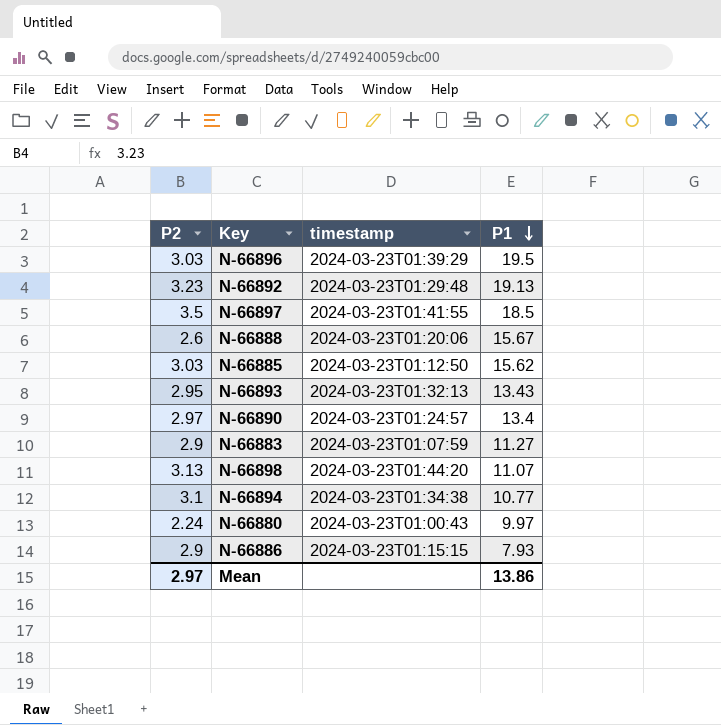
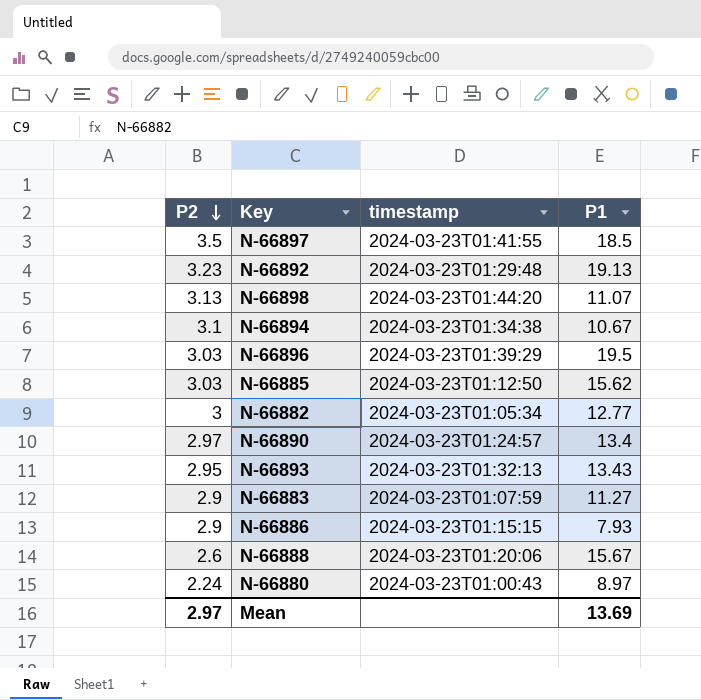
row order: P1 descending -> P2 descending
N-66894 | P1: 10.77 -> 10.67
row N-66882: none -> 3 | 2024-03-23T01:05:34 | 12.77
N-66880 | P1: 9.97 -> 8.97
Mean | P1: 13.86 -> 13.69

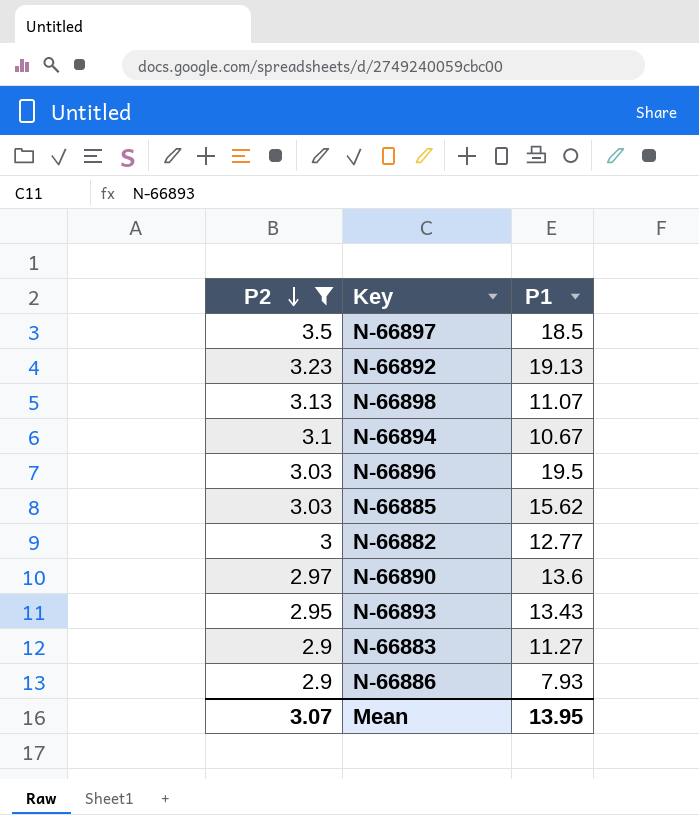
filter: none -> P2 >= 2.9
column timestamp | position: 3 -> none
N-66890 | P1: 13.4 -> 13.6
Mean | P2: 2.97 -> 3.07
Mean | P1: 13.69 -> 13.95

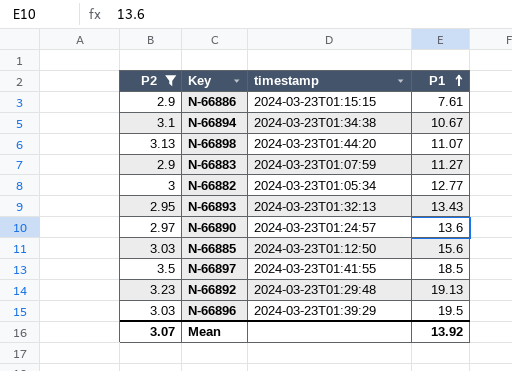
row order: P2 descending -> P1 ascending
column timestamp | position: none -> 3
N-66886 | P1: 7.93 -> 7.61
N-66885 | P1: 15.62 -> 15.6
Mean | P1: 13.95 -> 13.92

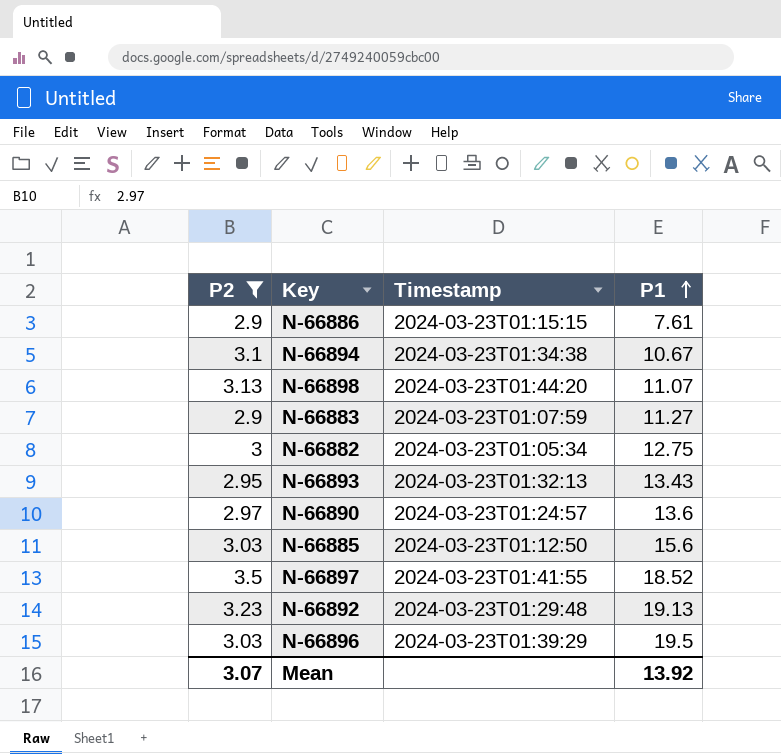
column name: timestamp -> Timestamp
N-66882 | P1: 12.77 -> 12.75
N-66897 | P1: 18.5 -> 18.52

